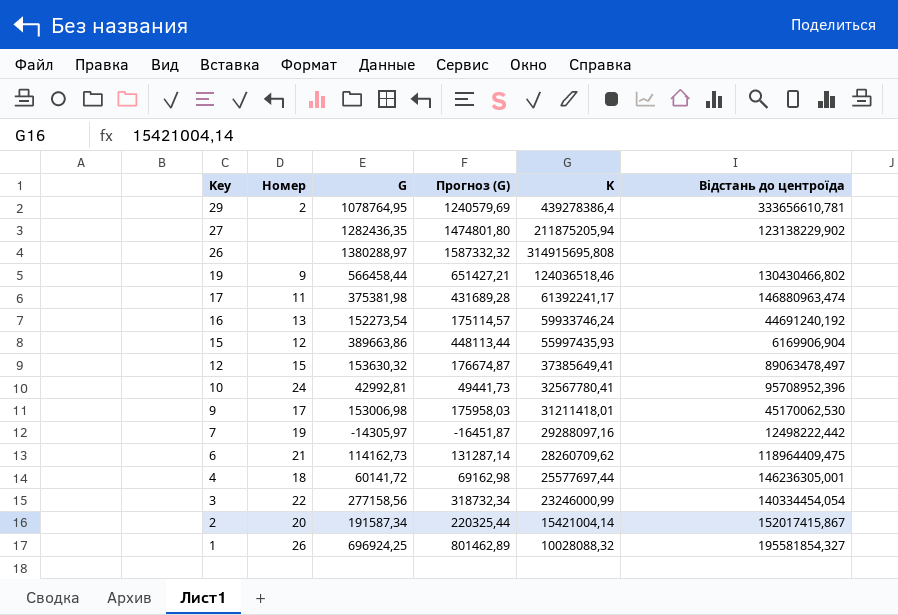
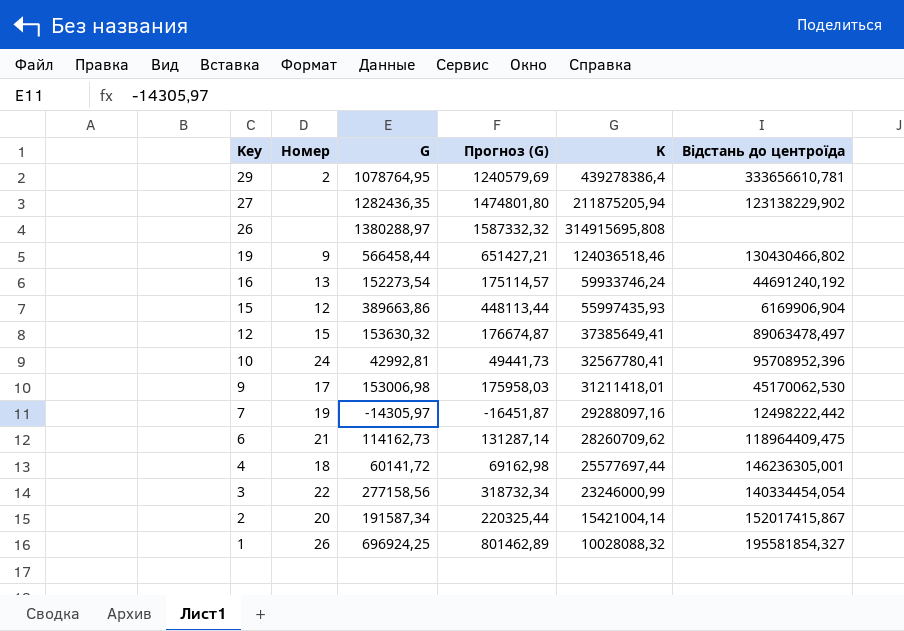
row 17: 11 | 375381,98 | 431689,28 | 61392241,17 | 146880963,474 -> none

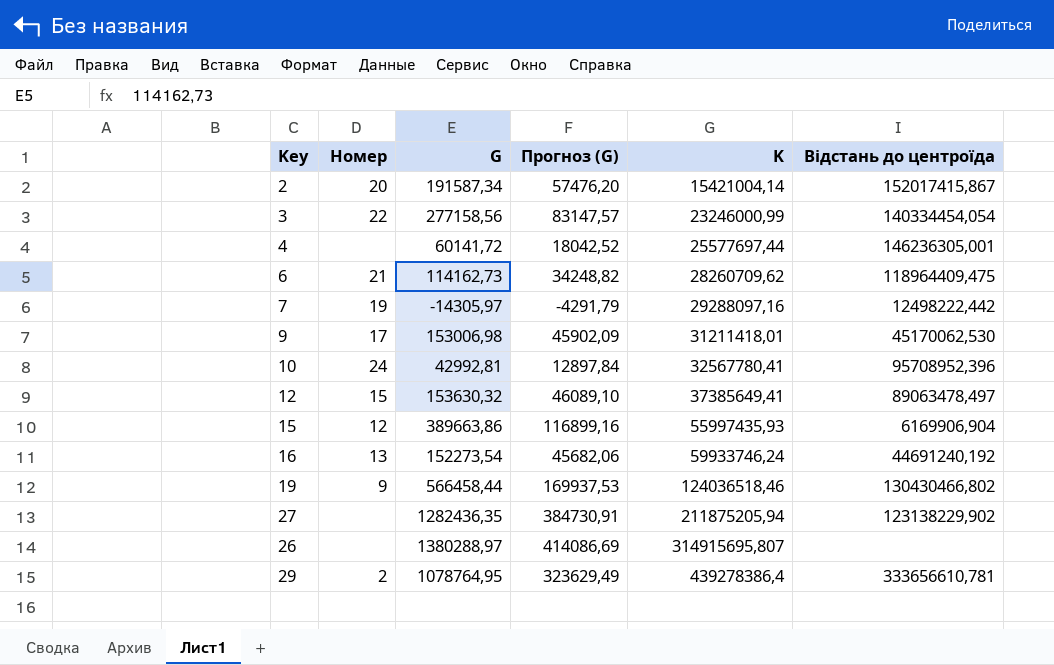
row order: Key descending -> K ascending
column Прогноз (G) | formula: [G] * 1,15 -> [G] * 0,3
row 1: 26 | 696924,25 | 801462,89 | 10028088,32 | 195581854,327 -> none
4 | Номер: 18 -> none
26 | K: 314915695,808 -> 314915695,807

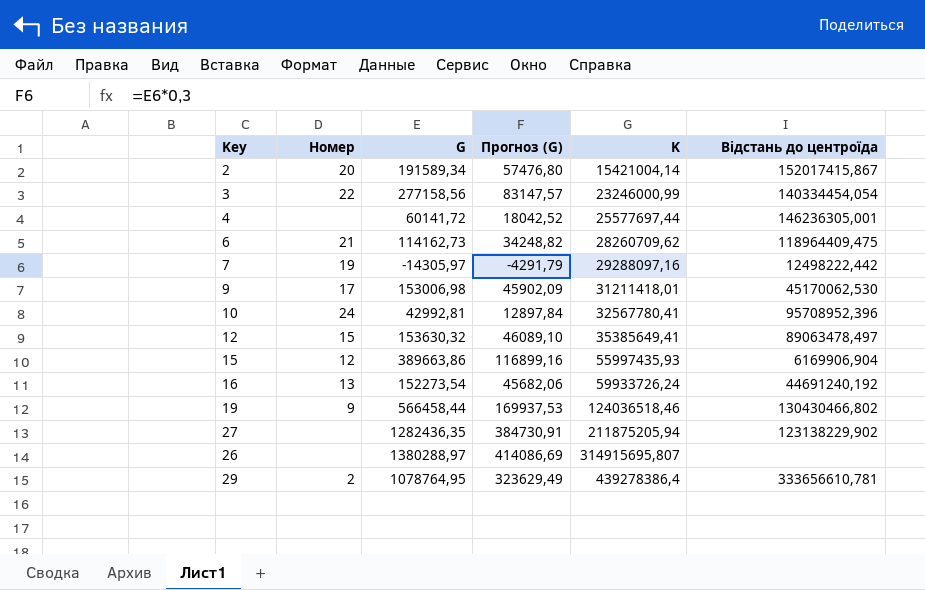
2 | G: 191587,34 -> 191589,34
2 | Прогноз (G): 57476,20 -> 57476,80
12 | K: 37385649,41 -> 35385649,41
16 | K: 59933746,24 -> 59933726,24

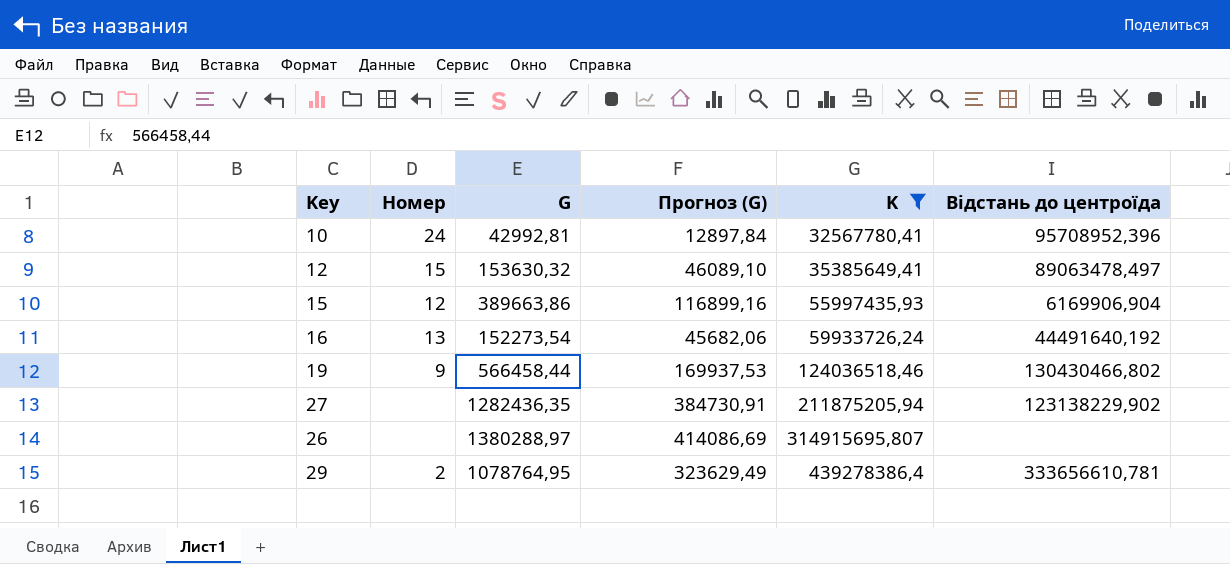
filter: none -> K >= 32567780,41
16 | Відстань до центроїда: 44691240,192 -> 44491640,192

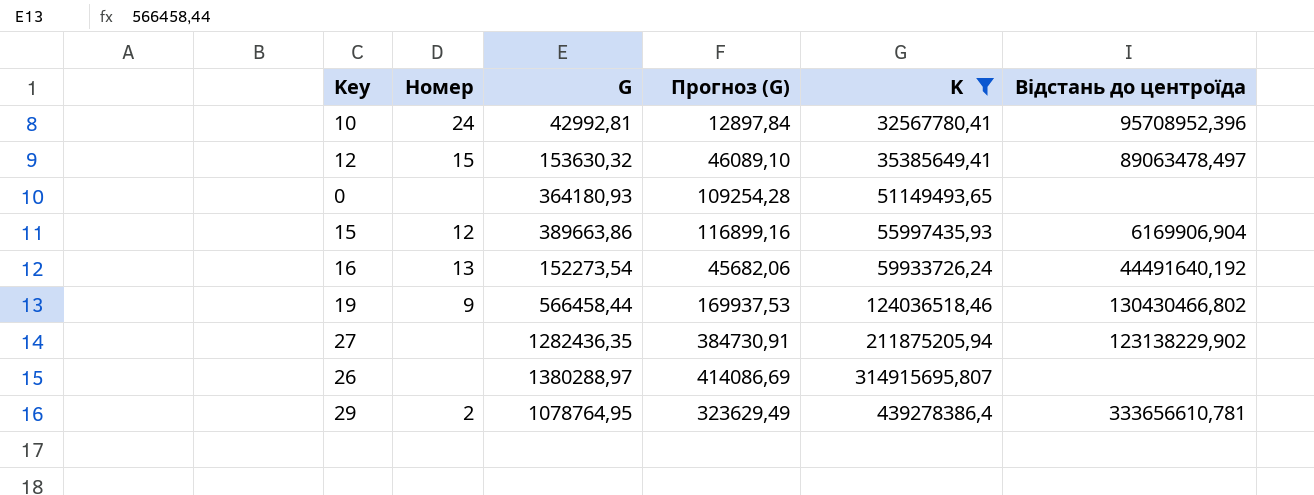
row 0: none -> none | 364180,93 | 109254,28 | 51149493,65 | none

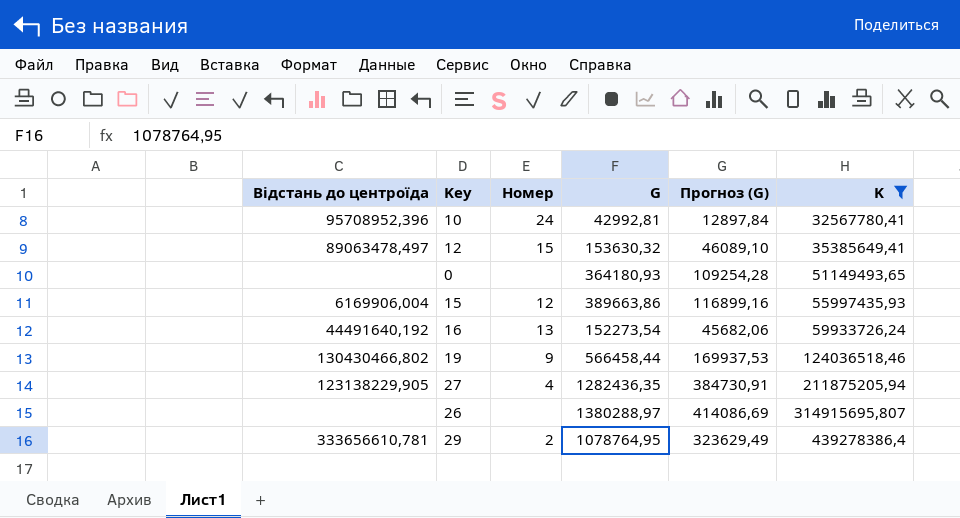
column Відстань до центроїда | position: 6 -> 1
15 | Відстань до центроїда: 6169906,904 -> 6169906,004
27 | Відстань до центроїда: 123138229,902 -> 123138229,905
27 | Номер: none -> 4

